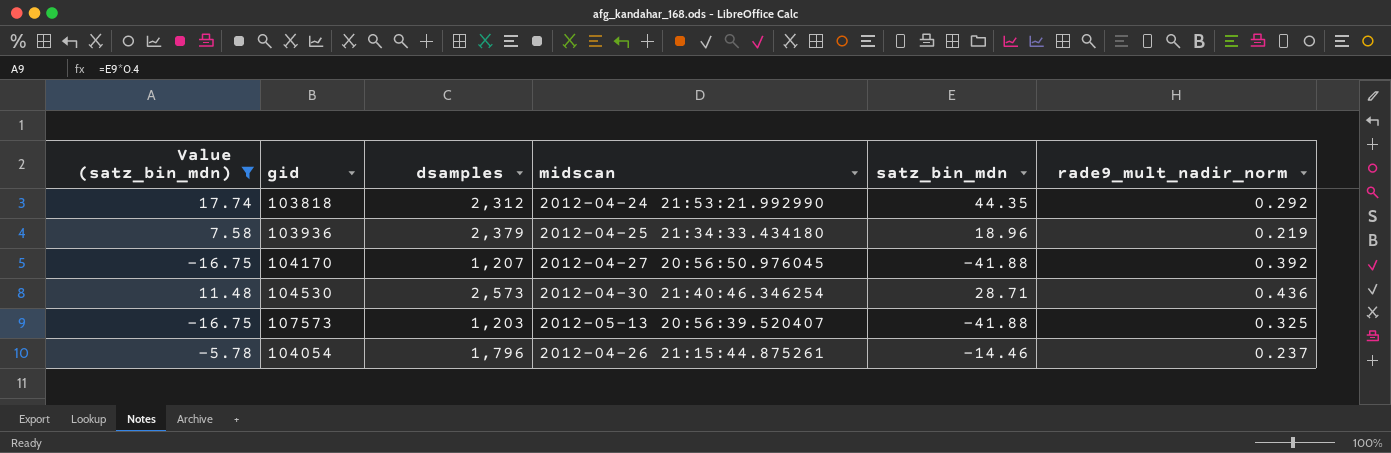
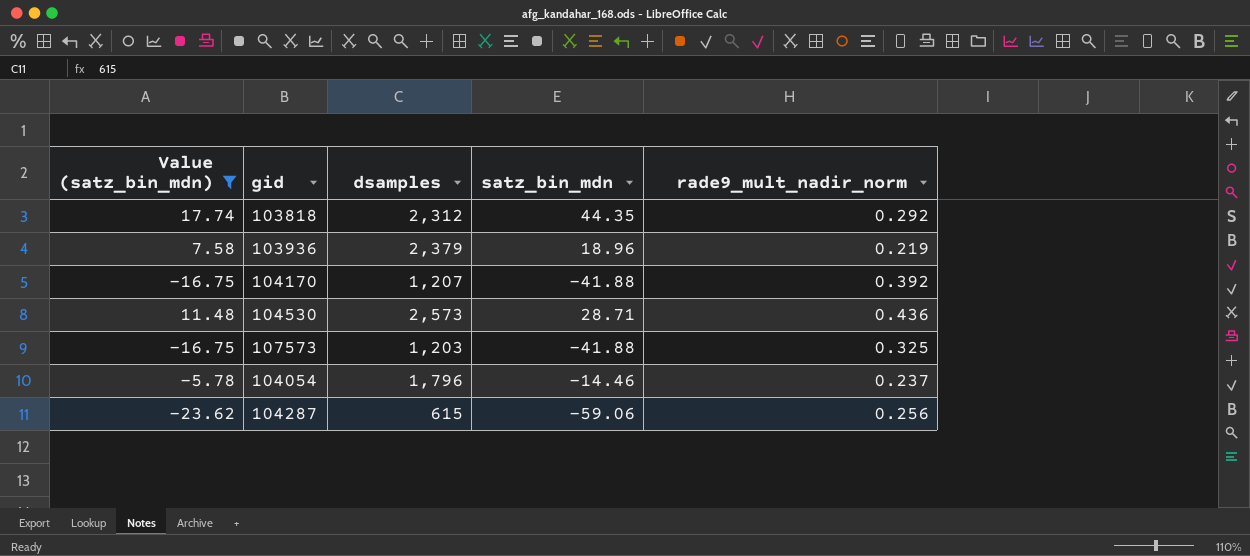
column midscan | position: 4 -> none
row 104287: none -> -23.62 | 615 | -59.06 | 0.256

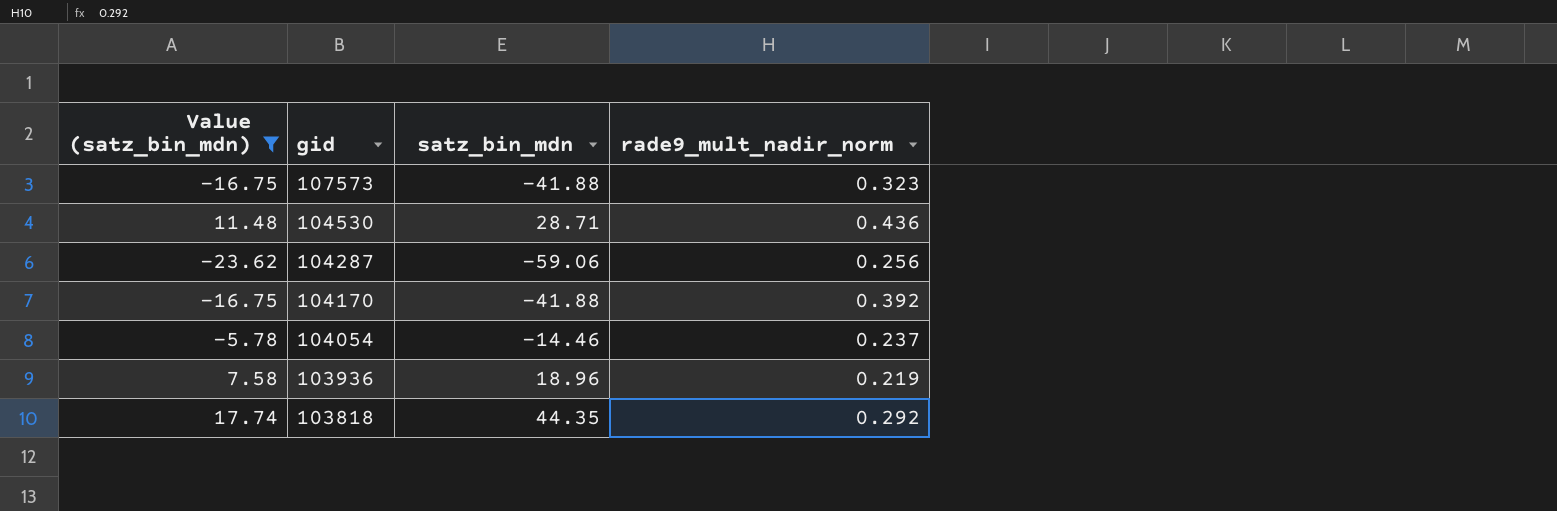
row order: none -> gid descending
column dsamples | position: 3 -> none
107573 | rade9_mult_nadir_norm: 0.325 -> 0.323

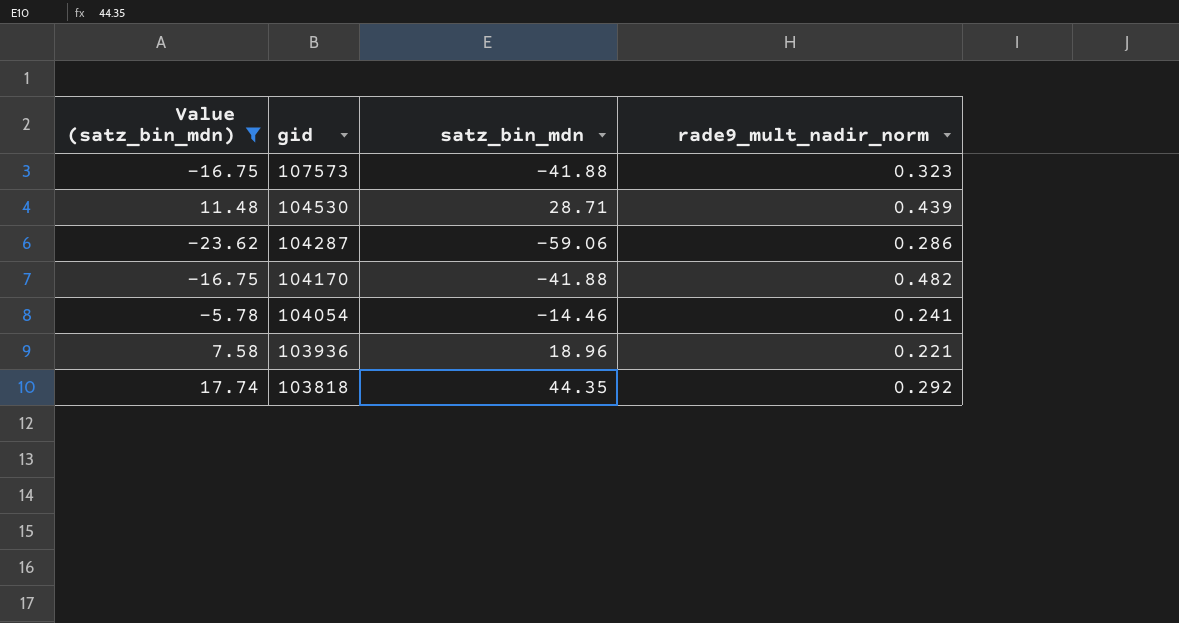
104530 | rade9_mult_nadir_norm: 0.436 -> 0.439
104287 | rade9_mult_nadir_norm: 0.256 -> 0.286
104170 | rade9_mult_nadir_norm: 0.392 -> 0.482
104054 | rade9_mult_nadir_norm: 0.237 -> 0.241
103936 | rade9_mult_nadir_norm: 0.219 -> 0.221

